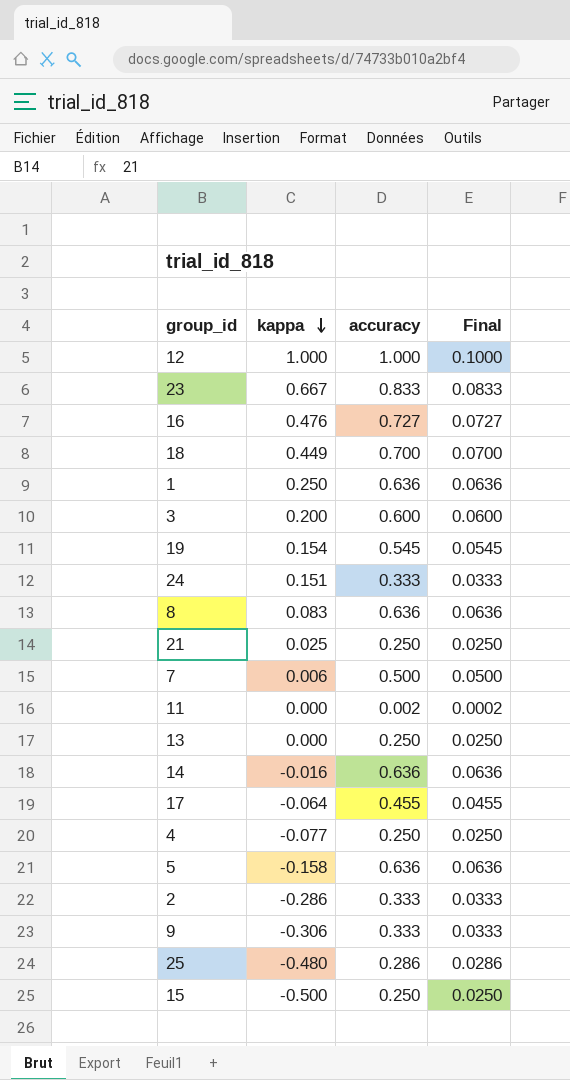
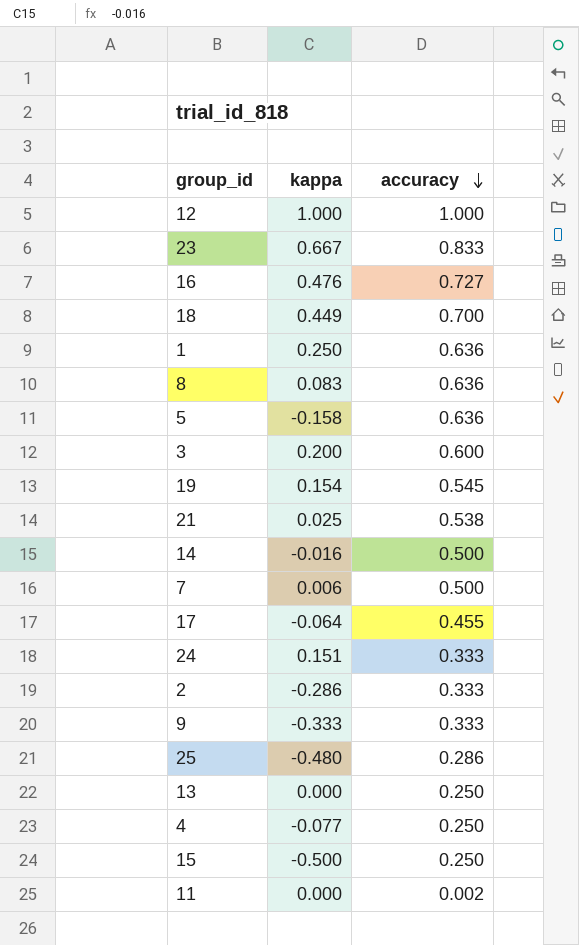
row order: kappa descending -> accuracy descending
column Final | formula: [accuracy] * 0.1 -> none
21 | accuracy: 0.250 -> 0.538
14 | accuracy: 0.636 -> 0.500
9 | kappa: -0.306 -> -0.333

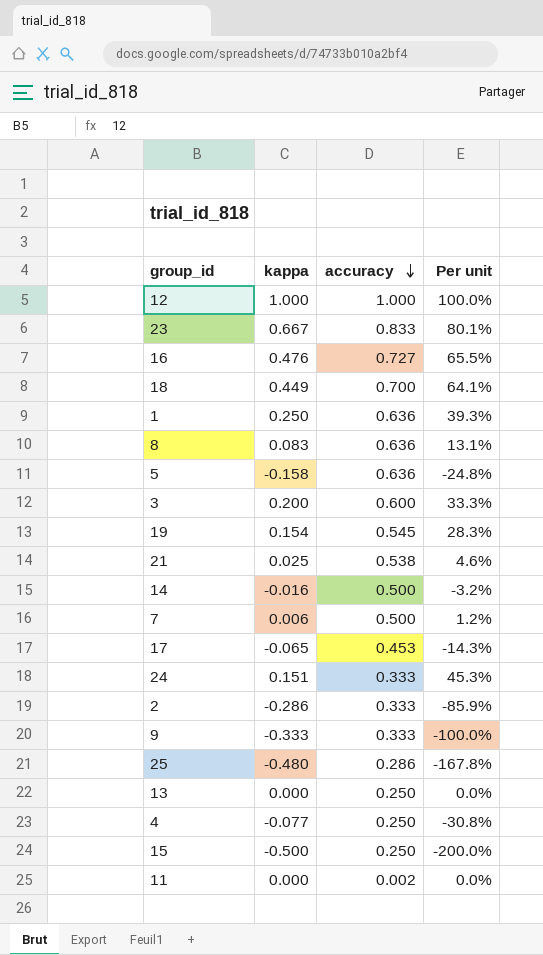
column Per unit | formula: none -> [kappa] / [accuracy]
17 | kappa: -0.064 -> -0.065
17 | accuracy: 0.455 -> 0.453

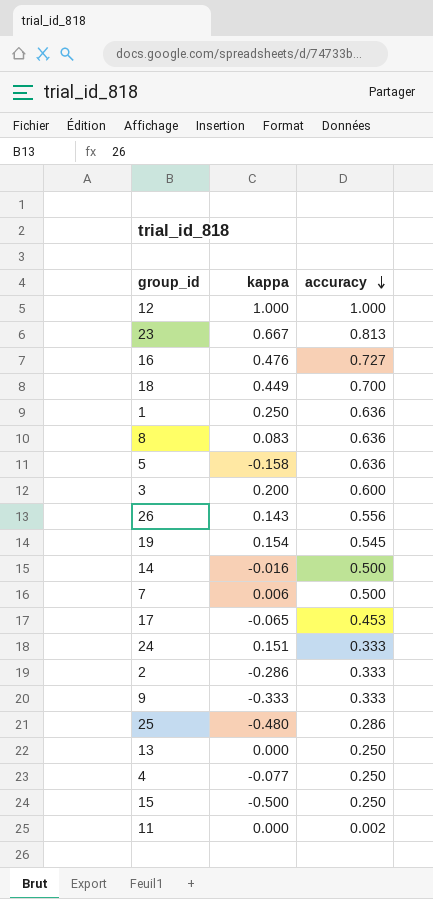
column Per unit | formula: [kappa] / [accuracy] -> none
row 21: 0.025 | 0.538 | 4.6% -> none
23 | accuracy: 0.833 -> 0.813
row 26: none -> 0.143 | 0.556

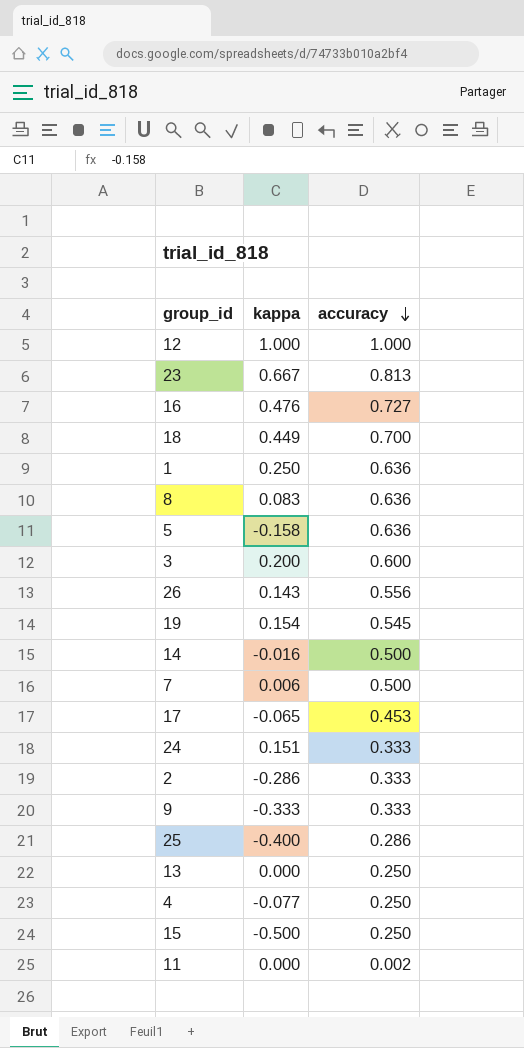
25 | kappa: -0.480 -> -0.400

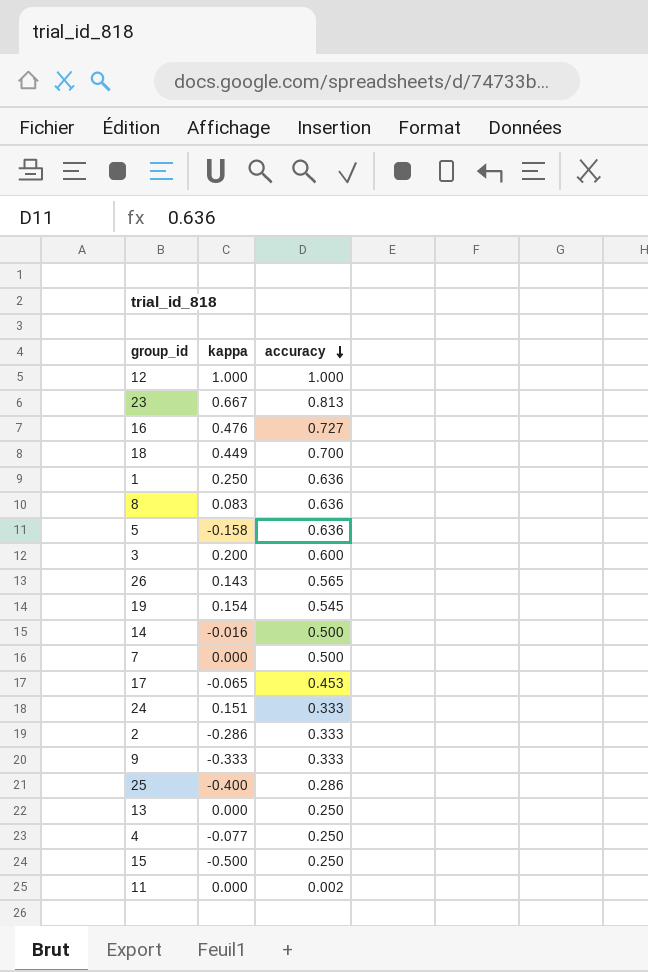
26 | accuracy: 0.556 -> 0.565
7 | kappa: 0.006 -> 0.000

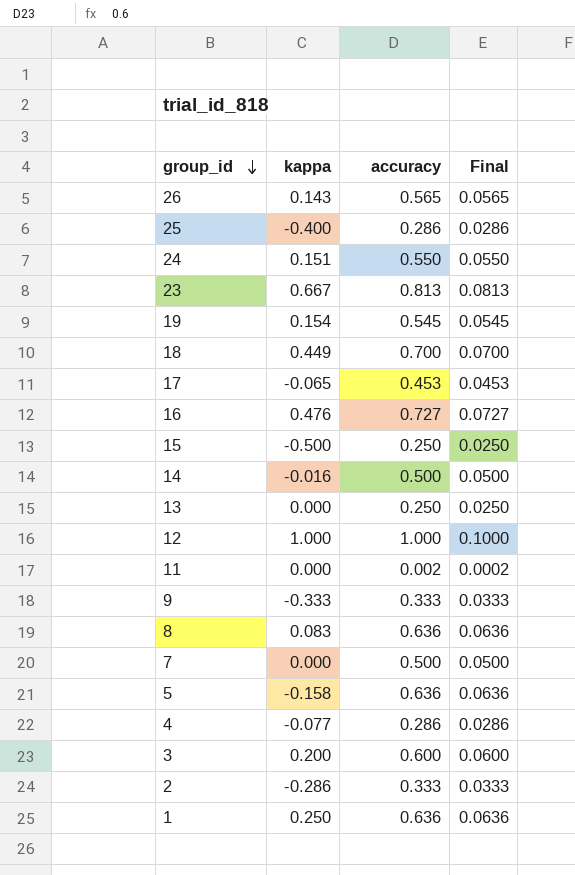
row order: accuracy descending -> group_id descending
column Final | formula: none -> [accuracy] * 0.1
24 | accuracy: 0.333 -> 0.550
4 | accuracy: 0.250 -> 0.286

